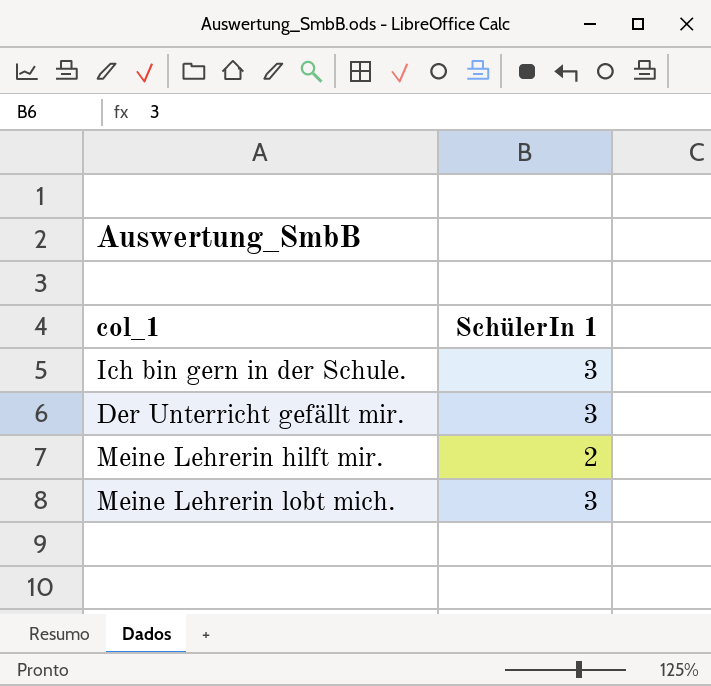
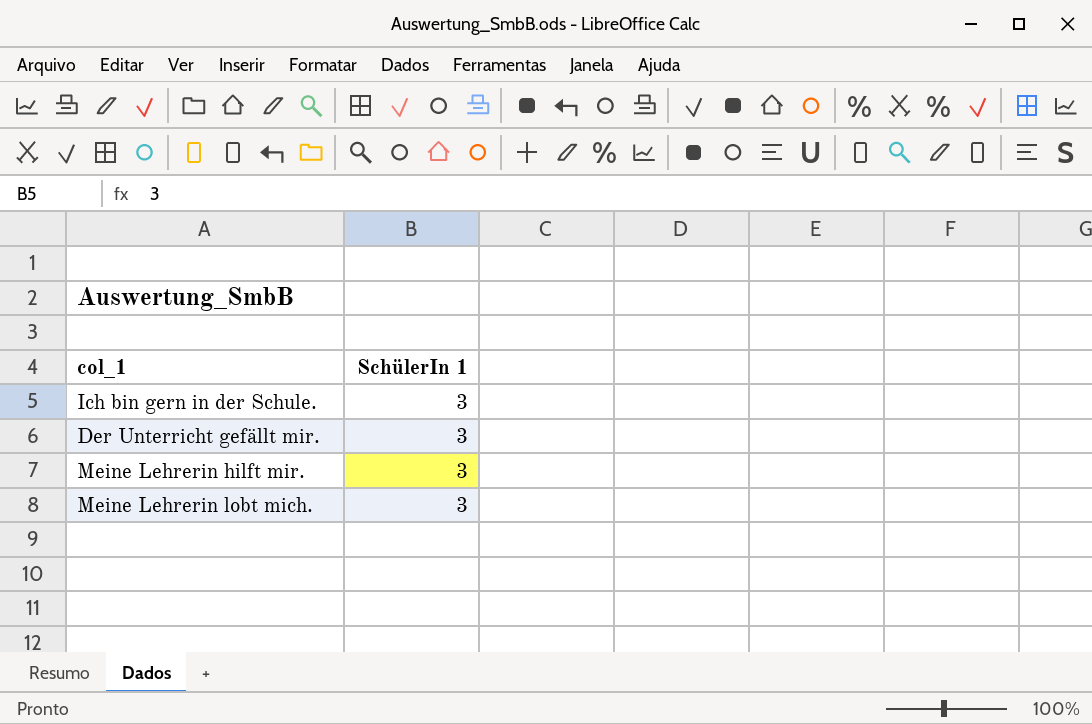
Meine Lehrerin hilft mir. | SchülerIn 1: 2 -> 3

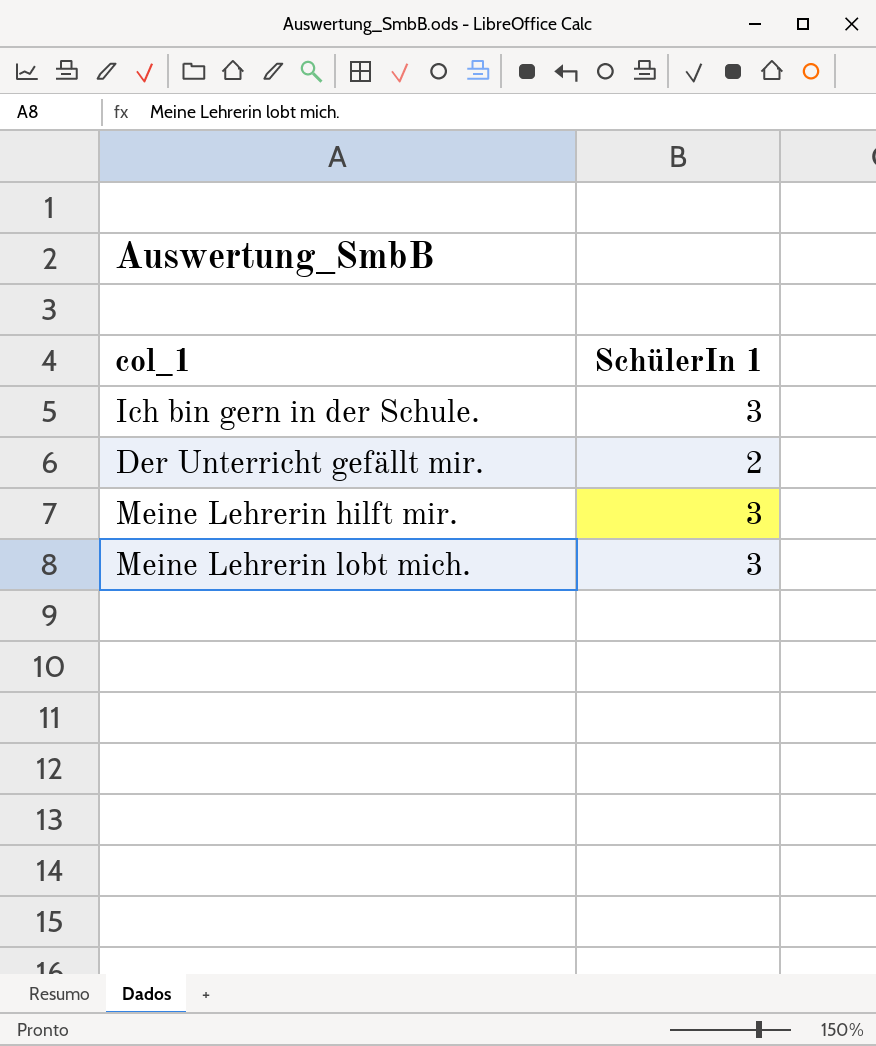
Der Unterricht gefällt mir. | SchülerIn 1: 3 -> 2

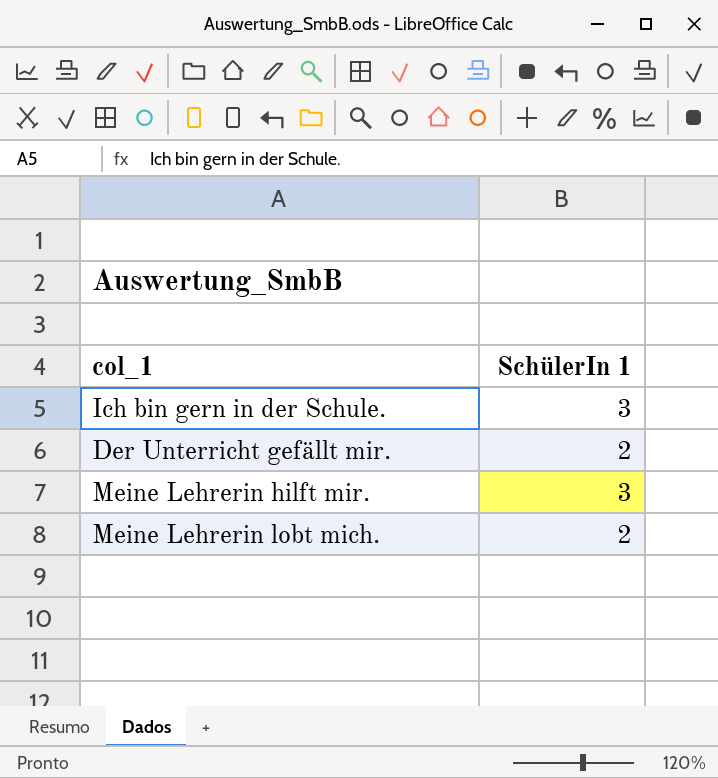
Meine Lehrerin lobt mich. | SchülerIn 1: 3 -> 2

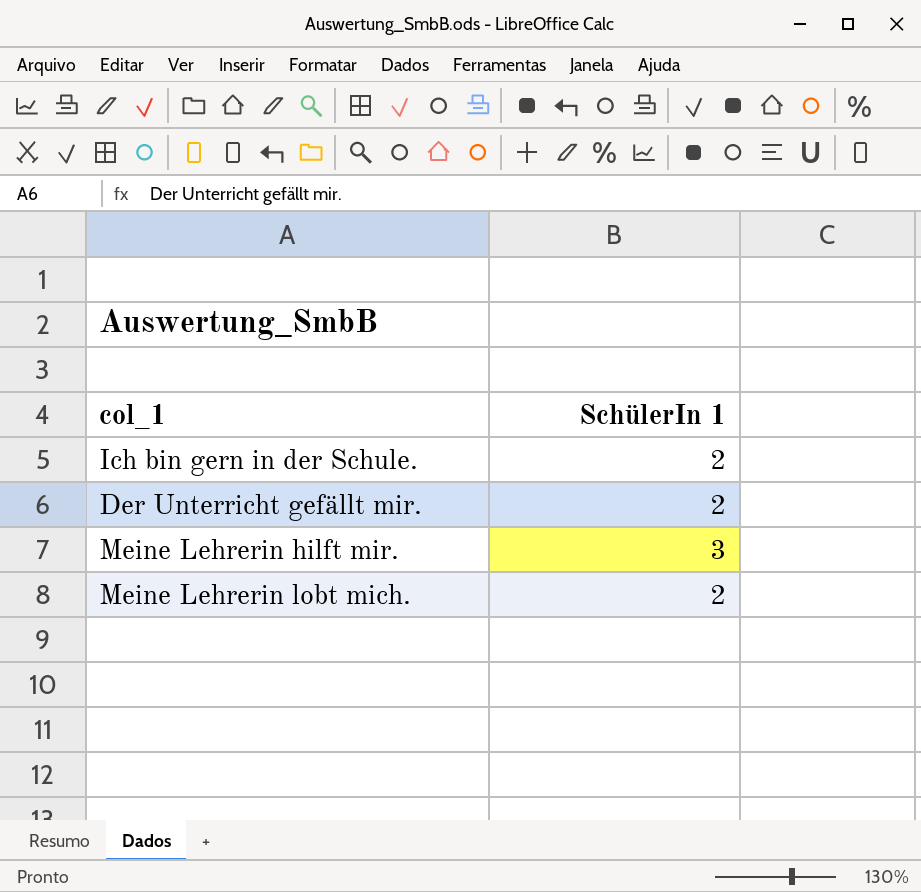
Ich bin gern in der Schule. | SchülerIn 1: 3 -> 2

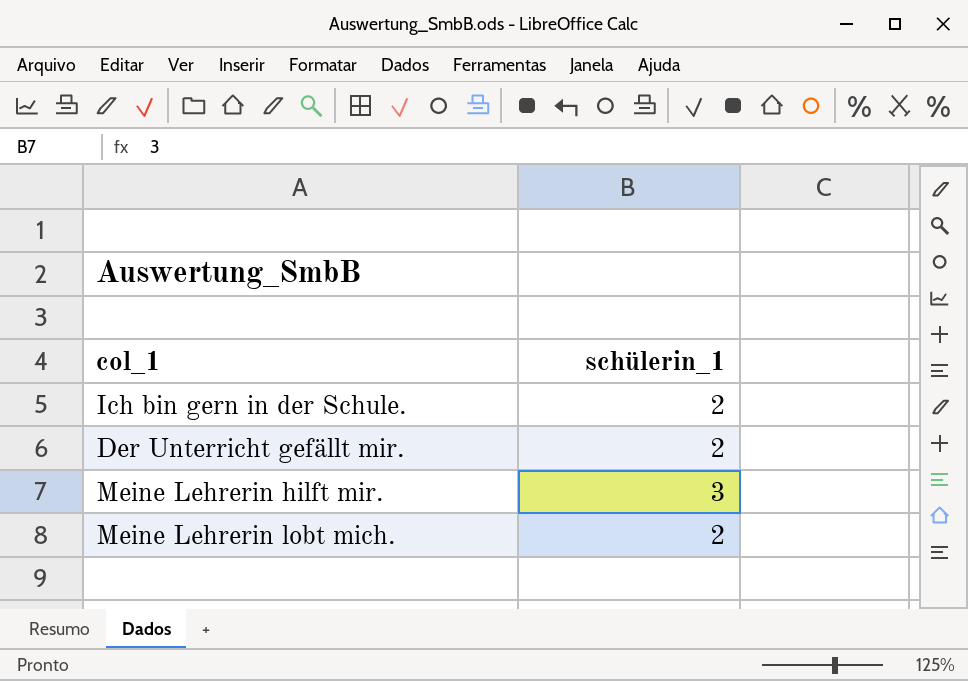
column name: SchülerIn 1 -> schülerin_1

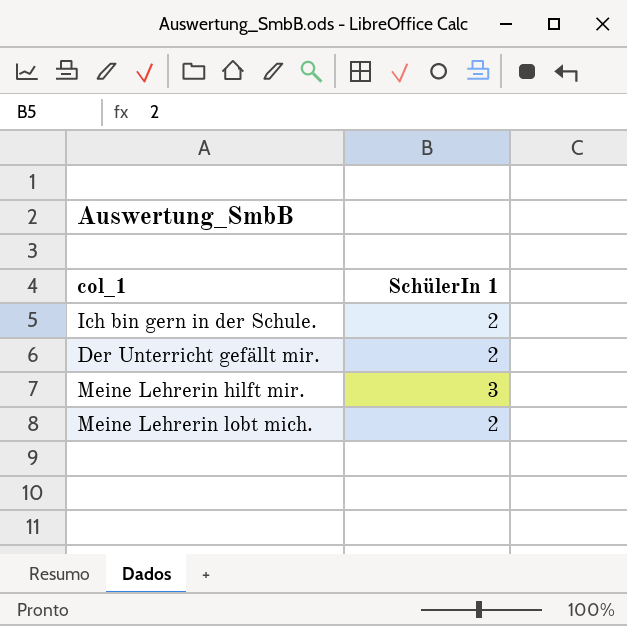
column name: schülerin_1 -> SchülerIn 1

